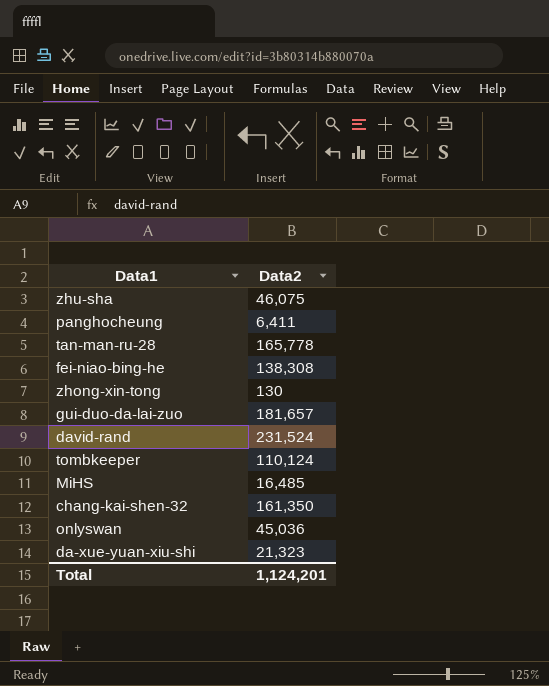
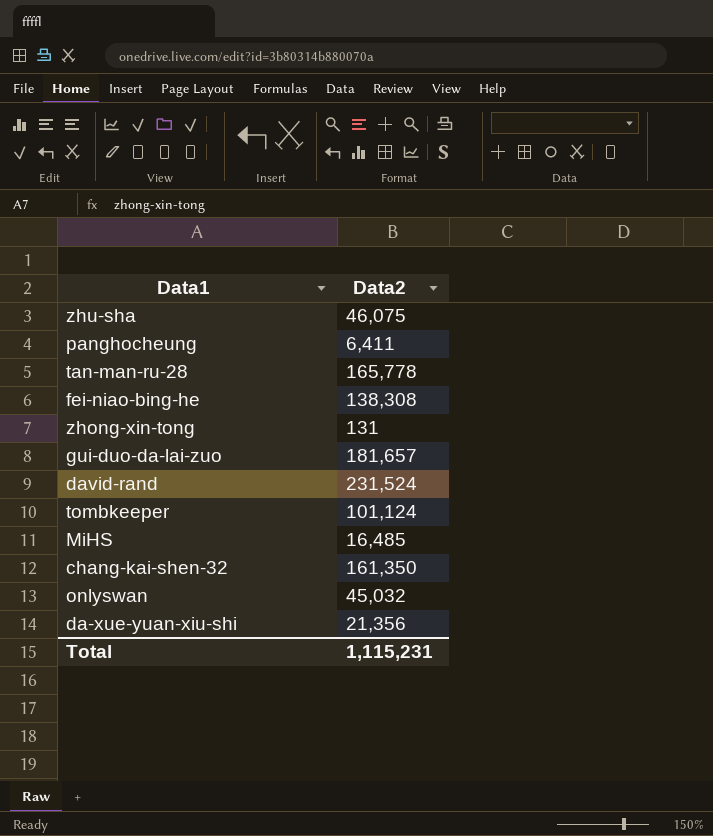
zhong-xin-tong | Data2: 130 -> 131
tombkeeper | Data2: 110,124 -> 101,124
onlyswan | Data2: 45,036 -> 45,032
da-xue-yuan-xiu-shi | Data2: 21,323 -> 21,356
Total | Data2: 1,124,201 -> 1,115,231

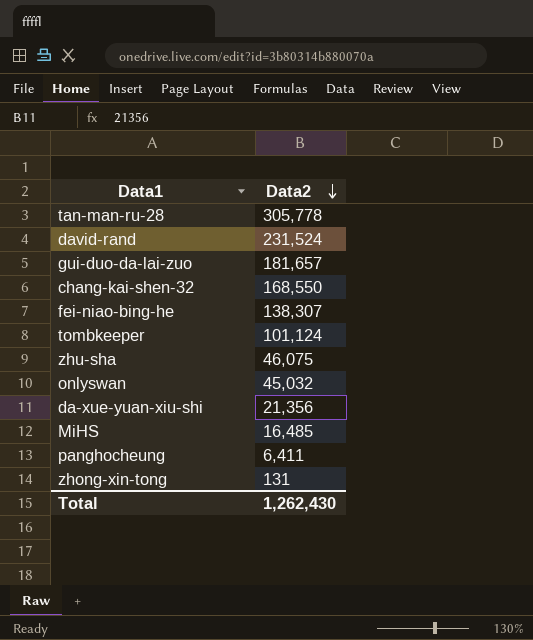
row order: none -> Data2 descending
tan-man-ru-28 | Data2: 165,778 -> 305,778
chang-kai-shen-32 | Data2: 161,350 -> 168,550
fei-niao-bing-he | Data2: 138,308 -> 138,307
Total | Data2: 1,115,231 -> 1,262,430

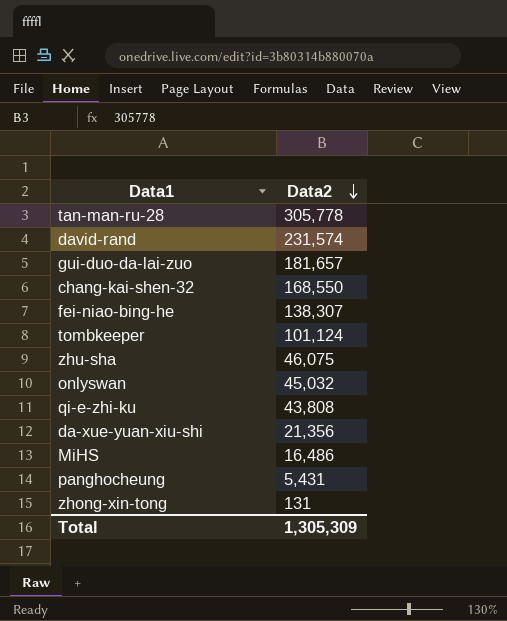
david-rand | Data2: 231,524 -> 231,574
row qi-e-zhi-ku: none -> 43,808
MiHS | Data2: 16,485 -> 16,486
panghocheung | Data2: 6,411 -> 5,431
Total | Data2: 1,262,430 -> 1,305,309

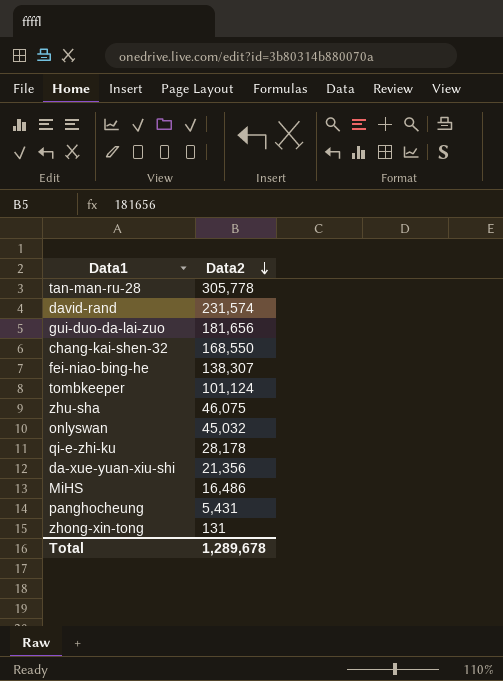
gui-duo-da-lai-zuo | Data2: 181,657 -> 181,656
qi-e-zhi-ku | Data2: 43,808 -> 28,178
Total | Data2: 1,305,309 -> 1,289,678

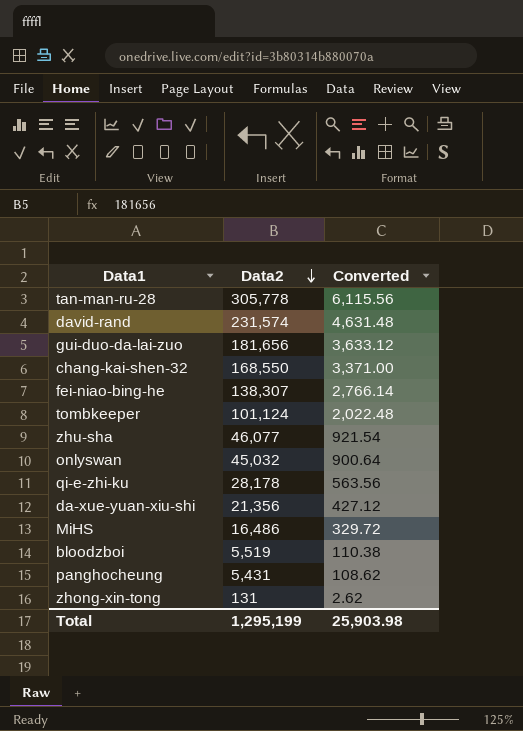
column Converted | formula: none -> [Data2] * 0.02
zhu-sha | Data2: 46,075 -> 46,077
row bloodzboi: none -> 5,519 | 110.38
Total | Data2: 1,289,678 -> 1,295,199

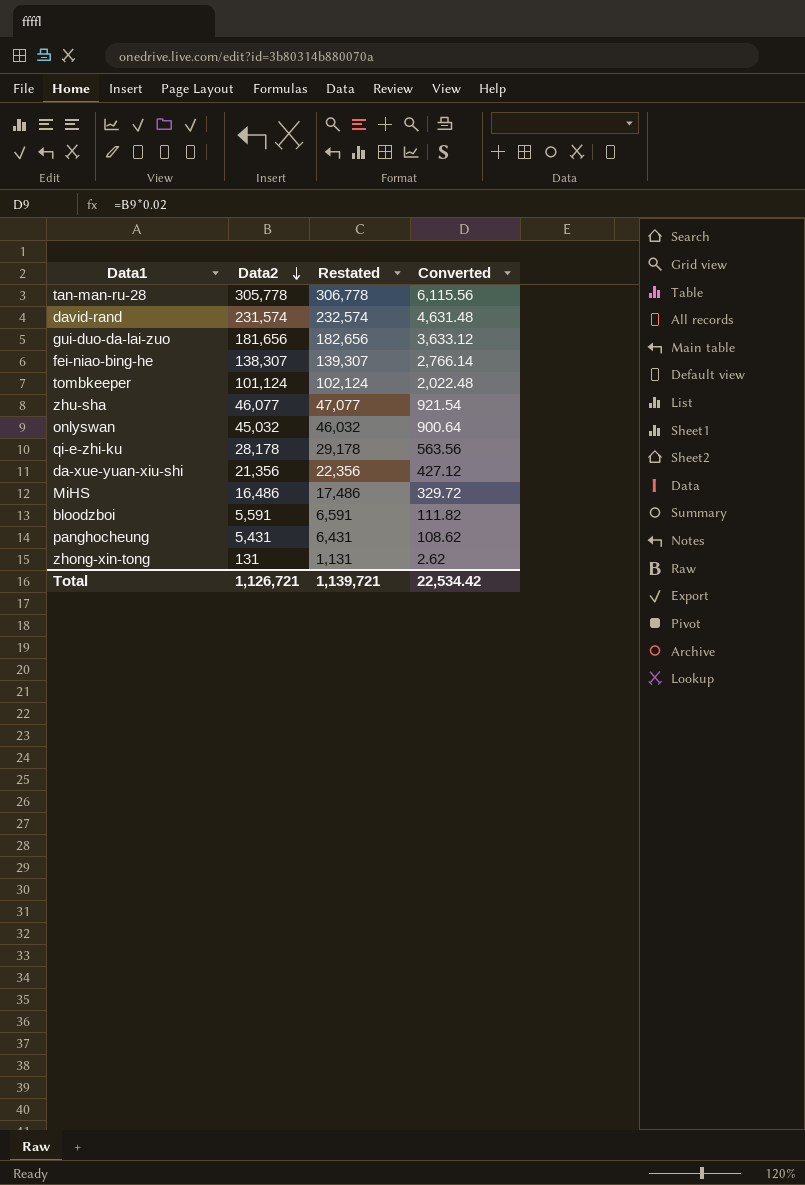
column Restated | formula: none -> [Data2] + 1000
row chang-kai-shen-32: 168,550 | 3,371.00 -> none
bloodzboi | Data2: 5,519 -> 5,591
bloodzboi | Converted: 110.38 -> 111.82
Total | Data2: 1,295,199 -> 1,126,721
Total | Converted: 25,903.98 -> 22,534.42

